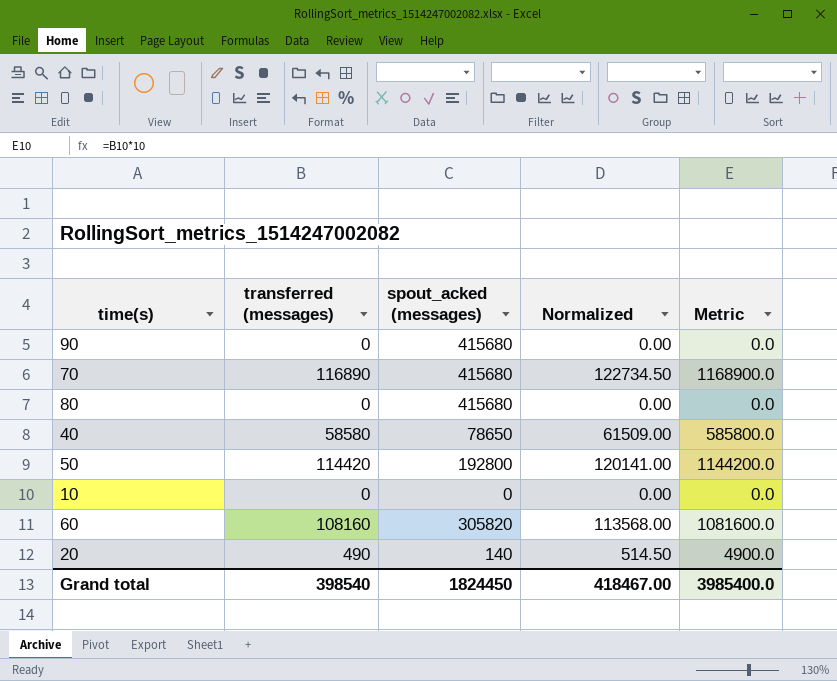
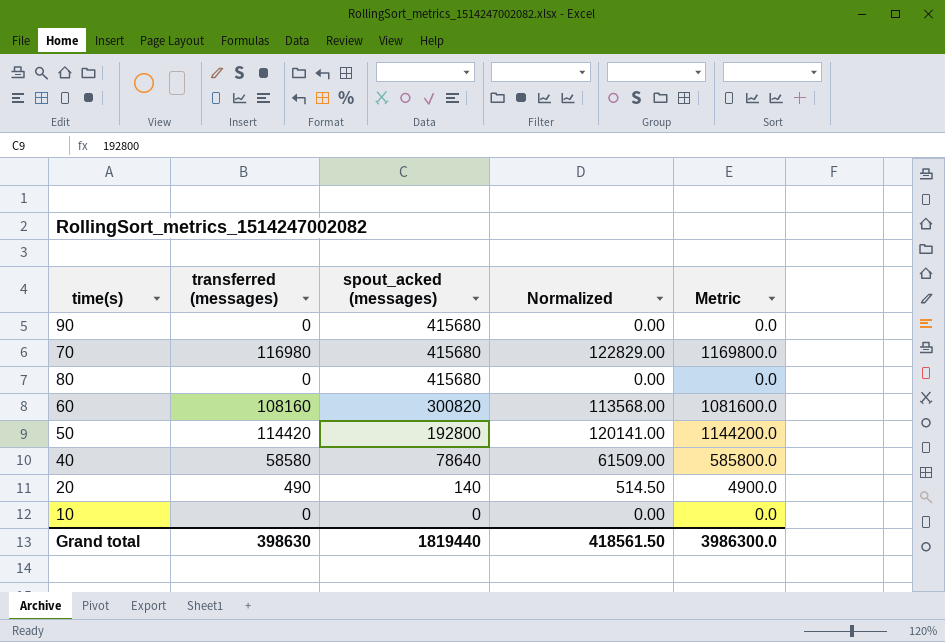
row order: none -> spout_acked (messages) descending
70 | transferred (messages): 116890 -> 116980
70 | Normalized: 122734.50 -> 122829.00
70 | Metric: 1168900.0 -> 1169800.0
60 | spout_acked (messages): 305820 -> 300820
40 | spout_acked (messages): 78650 -> 78640
Grand total | transferred (messages): 398540 -> 398630
Grand total | spout_acked (messages): 1824450 -> 1819440
Grand total | Normalized: 418467.00 -> 418561.50
Grand total | Metric: 3985400.0 -> 3986300.0

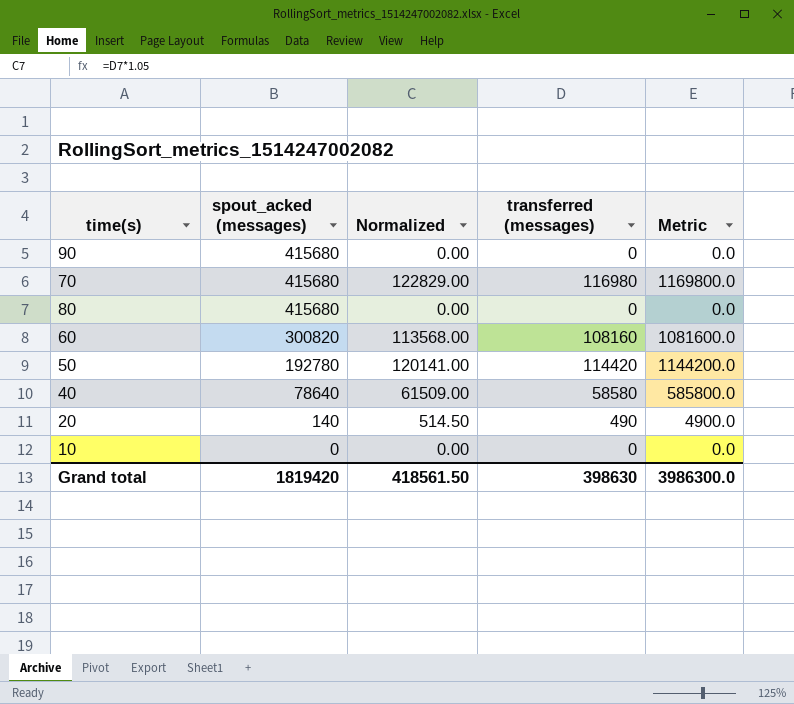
column transferred (messages) | position: 2 -> 4
50 | spout_acked (messages): 192800 -> 192780
Grand total | spout_acked (messages): 1819440 -> 1819420

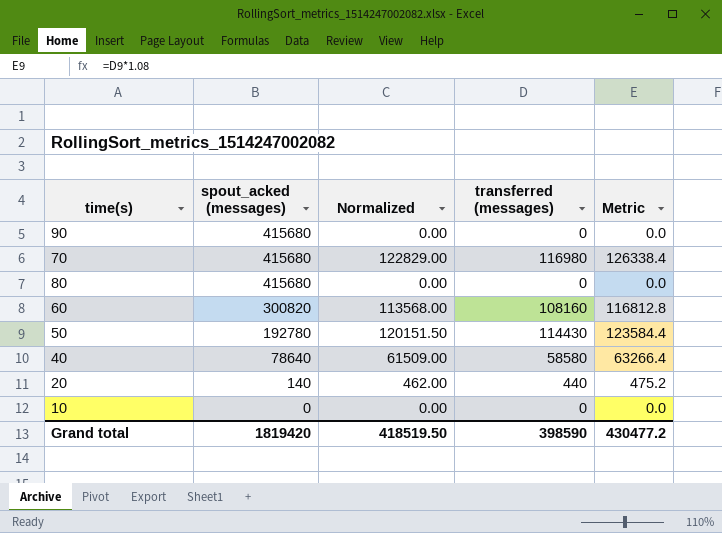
column Metric | formula: [transferred (messages)] * 10 -> [transferred (messages)] * 1.08
50 | Normalized: 120141.00 -> 120151.50
50 | transferred (messages): 114420 -> 114430
20 | Normalized: 514.50 -> 462.00
20 | transferred (messages): 490 -> 440
Grand total | Normalized: 418561.50 -> 418519.50
Grand total | transferred (messages): 398630 -> 398590
Grand total | Metric: 3986300.0 -> 430477.2

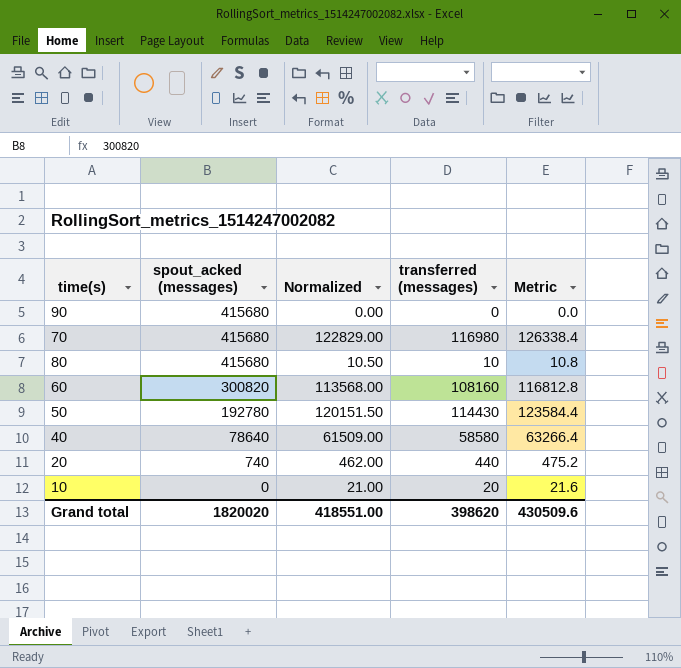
80 | Normalized: 0.00 -> 10.50
80 | transferred (messages): 0 -> 10
80 | Metric: 0.0 -> 10.8
20 | spout_acked (messages): 140 -> 740
10 | Normalized: 0.00 -> 21.00
10 | transferred (messages): 0 -> 20
10 | Metric: 0.0 -> 21.6
Grand total | spout_acked (messages): 1819420 -> 1820020
Grand total | Normalized: 418519.50 -> 418551.00
Grand total | transferred (messages): 398590 -> 398620
Grand total | Metric: 430477.2 -> 430509.6

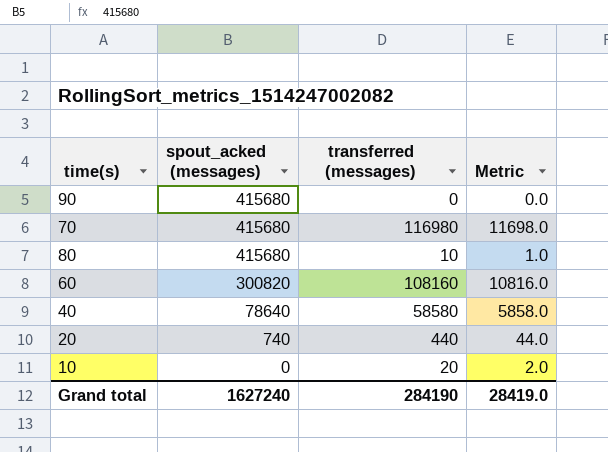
column Normalized | formula: [transferred (messages)] * 1.05 -> none
column Metric | formula: [transferred (messages)] * 1.08 -> [transferred (messages)] * 0.1
row 50: 192780 | 120151.50 | 114430 | 123584.4 -> none
Grand total | spout_acked (messages): 1820020 -> 1627240
Grand total | transferred (messages): 398620 -> 284190
Grand total | Metric: 430509.6 -> 28419.0

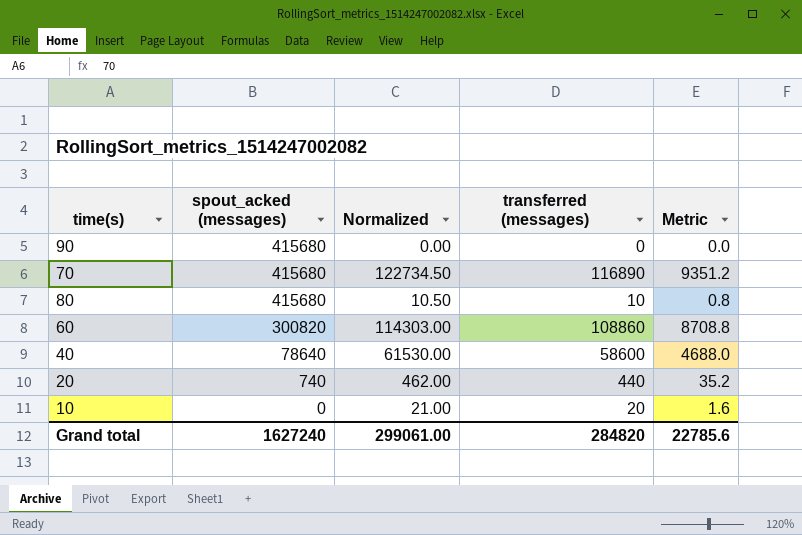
column Normalized | formula: none -> [transferred (messages)] * 1.05
column Metric | formula: [transferred (messages)] * 0.1 -> [transferred (messages)] * 0.08
70 | transferred (messages): 116980 -> 116890
60 | transferred (messages): 108160 -> 108860
40 | transferred (messages): 58580 -> 58600
Grand total | transferred (messages): 284190 -> 284820
Grand total | Metric: 28419.0 -> 22785.6

